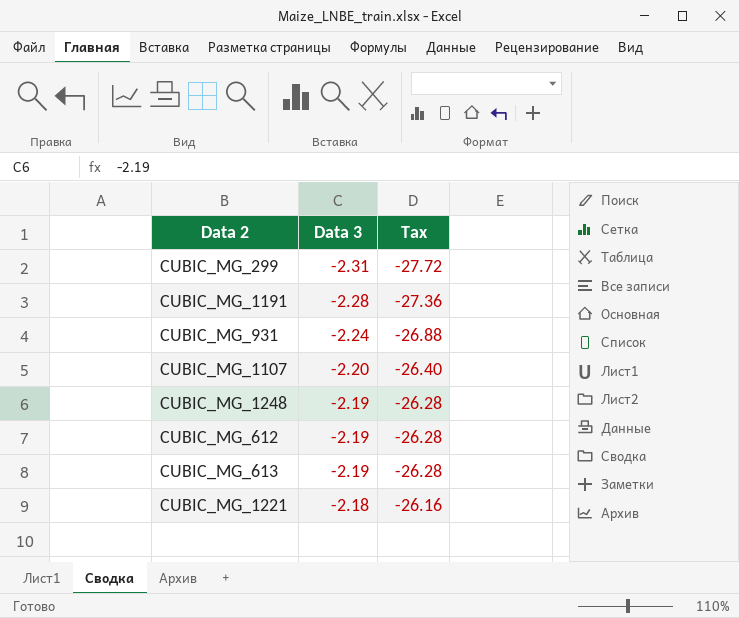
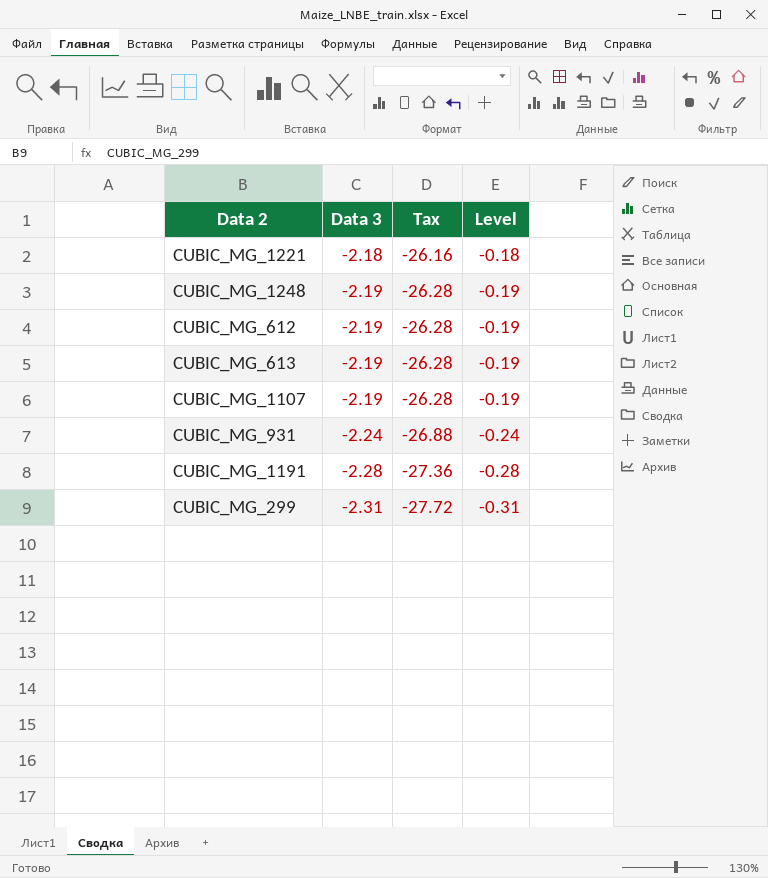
row order: Data 3 ascending -> Data 3 descending
column Level | formula: none -> [Data 3] + 2
CUBIC_MG_1107 | Data 3: -2.20 -> -2.19
CUBIC_MG_1107 | Tax: -26.40 -> -26.28

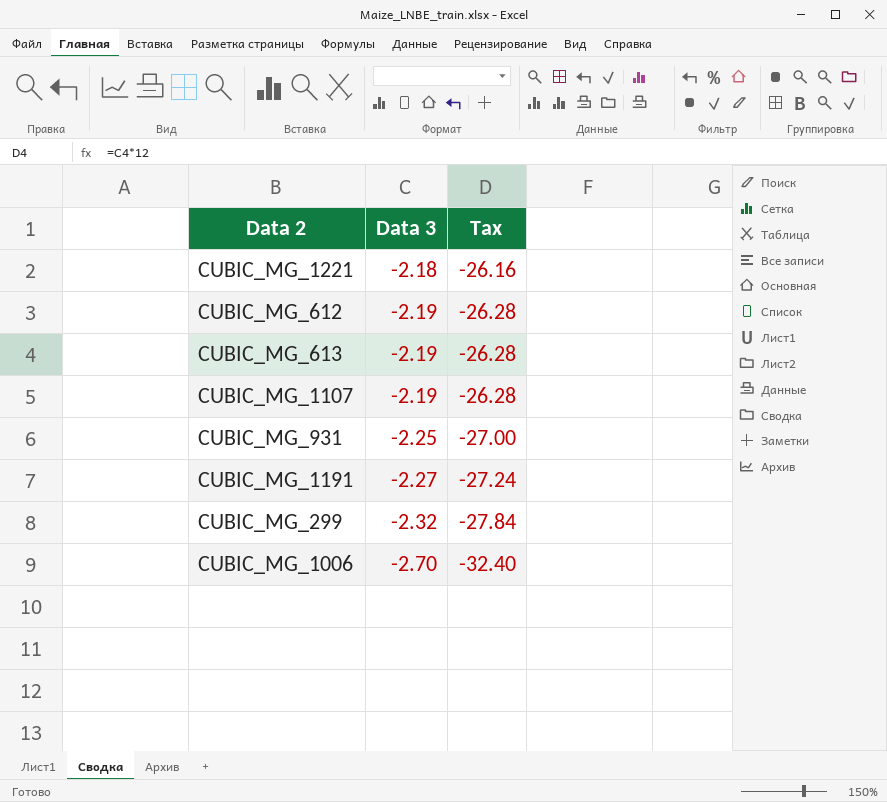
column Level | formula: [Data 3] + 2 -> none
row CUBIC_MG_1248: -2.19 | -26.28 | -0.19 -> none
CUBIC_MG_931 | Data 3: -2.24 -> -2.25
CUBIC_MG_931 | Tax: -26.88 -> -27.00
CUBIC_MG_1191 | Data 3: -2.28 -> -2.27
CUBIC_MG_1191 | Tax: -27.36 -> -27.24
CUBIC_MG_299 | Data 3: -2.31 -> -2.32
CUBIC_MG_299 | Tax: -27.72 -> -27.84
row CUBIC_MG_1006: none -> -2.70 | -32.40

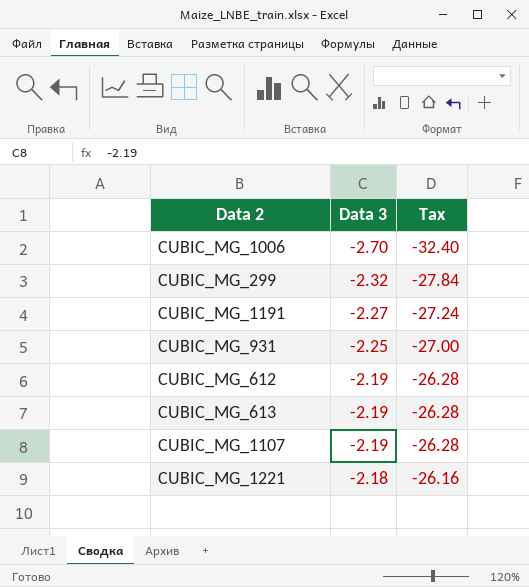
row order: Data 3 descending -> Data 3 ascending

